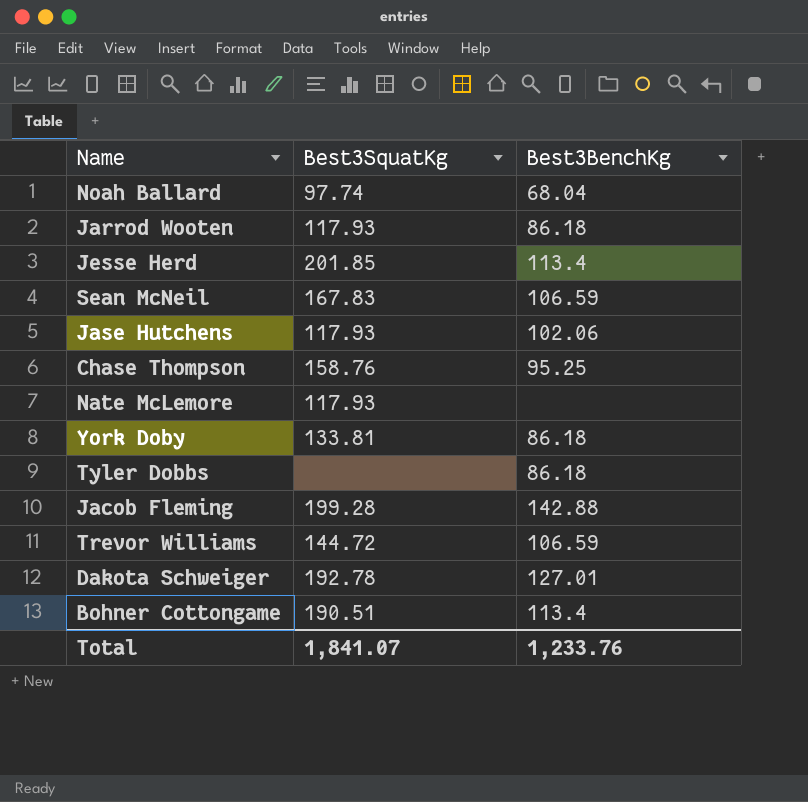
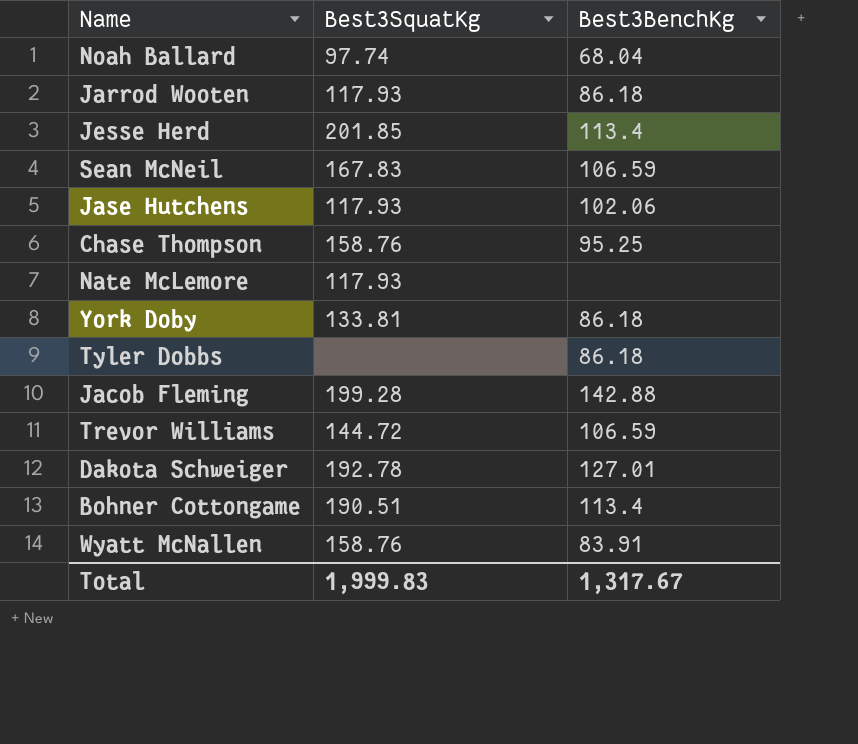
row Wyatt McNallen: none -> 158.76 | 83.91
Total | Best3SquatKg: 1,841.07 -> 1,999.83
Total | Best3BenchKg: 1,233.76 -> 1,317.67

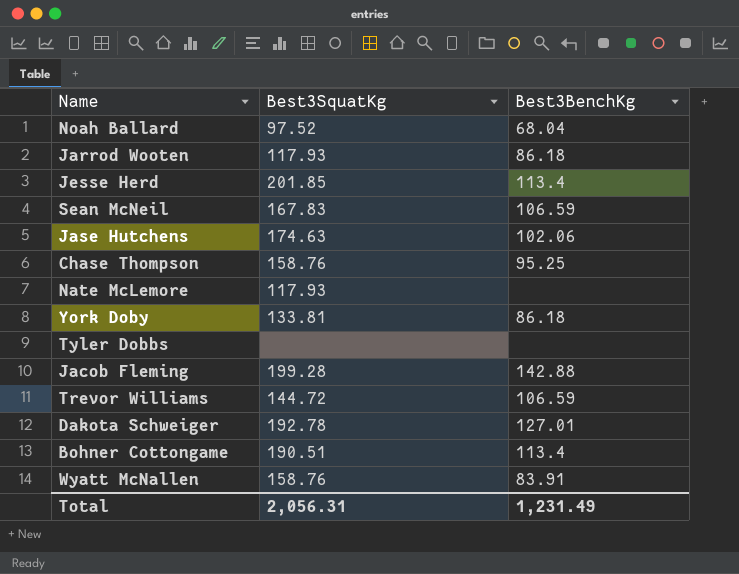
Noah Ballard | Best3SquatKg: 97.74 -> 97.52
Jase Hutchens | Best3SquatKg: 117.93 -> 174.63
Tyler Dobbs | Best3BenchKg: 86.18 -> none
Total | Best3SquatKg: 1,999.83 -> 2,056.31
Total | Best3BenchKg: 1,317.67 -> 1,231.49

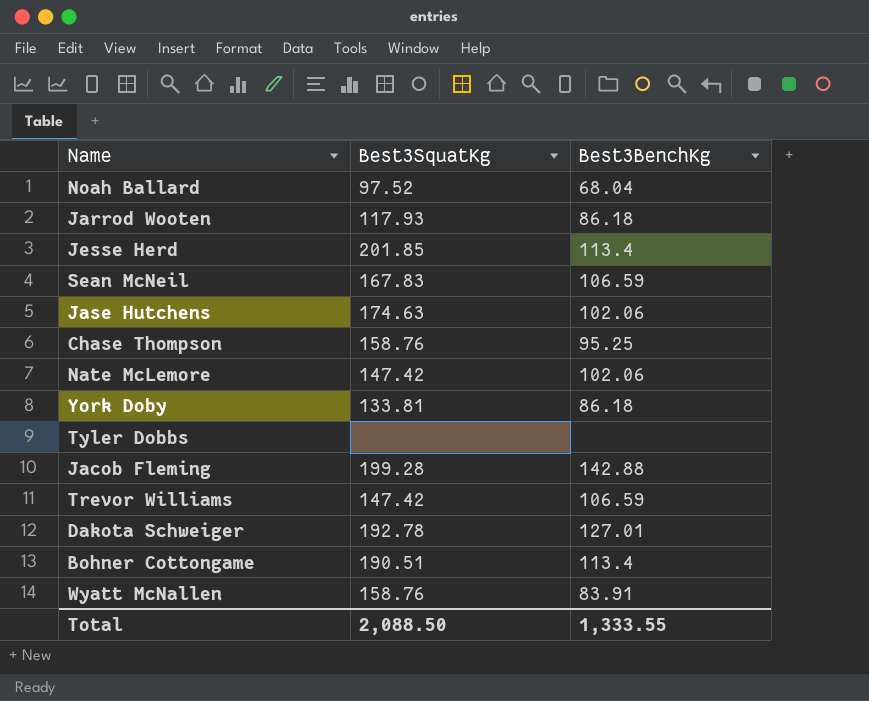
Nate McLemore | Best3SquatKg: 117.93 -> 147.42
Nate McLemore | Best3BenchKg: none -> 102.06
Trevor Williams | Best3SquatKg: 144.72 -> 147.42
Total | Best3SquatKg: 2,056.31 -> 2,088.50
Total | Best3BenchKg: 1,231.49 -> 1,333.55

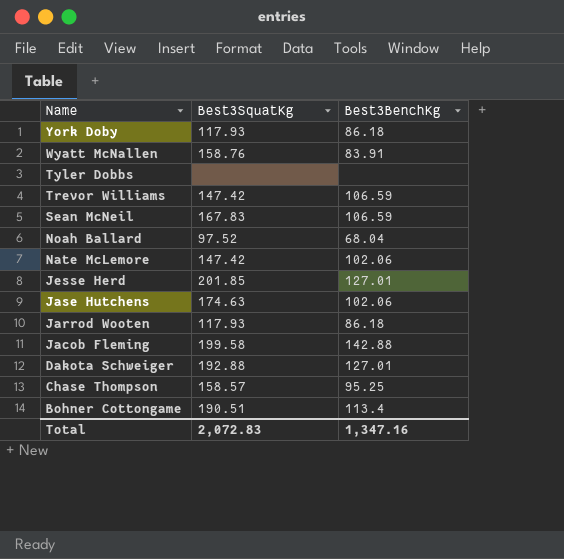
row order: none -> Name descending
York Doby | Best3SquatKg: 133.81 -> 117.93
Jesse Herd | Best3BenchKg: 113.4 -> 127.01
Jacob Fleming | Best3SquatKg: 199.28 -> 199.58
Dakota Schweiger | Best3SquatKg: 192.78 -> 192.88
Chase Thompson | Best3SquatKg: 158.76 -> 158.57
Total | Best3SquatKg: 2,088.50 -> 2,072.83
Total | Best3BenchKg: 1,333.55 -> 1,347.16

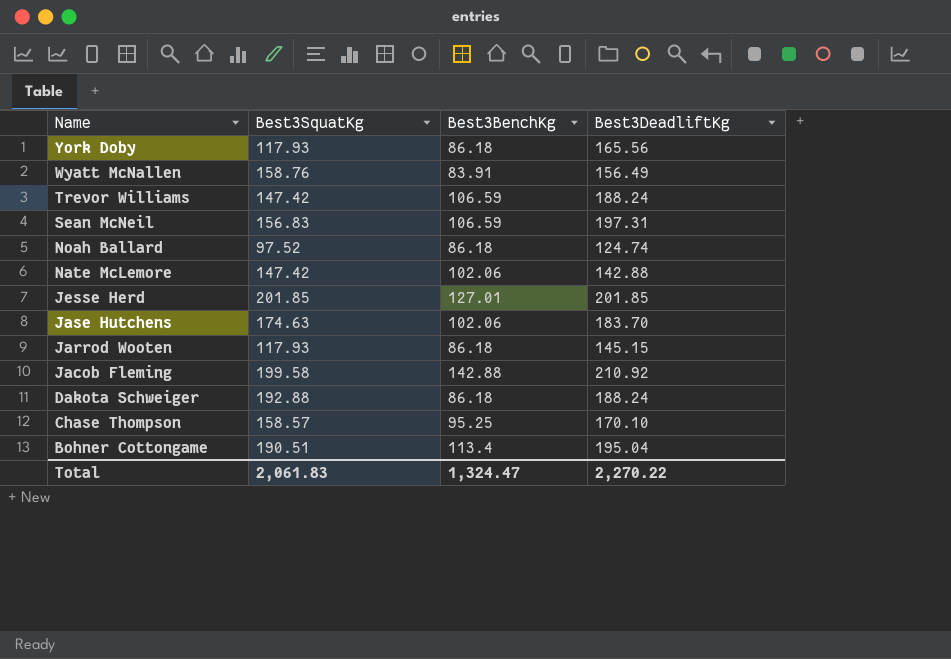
column Best3DeadliftKg | position: none -> 4
row Tyler Dobbs: none | none -> none
Sean McNeil | Best3SquatKg: 167.83 -> 156.83
Noah Ballard | Best3BenchKg: 68.04 -> 86.18
Dakota Schweiger | Best3BenchKg: 127.01 -> 86.18
Total | Best3SquatKg: 2,072.83 -> 2,061.83
Total | Best3BenchKg: 1,347.16 -> 1,324.47

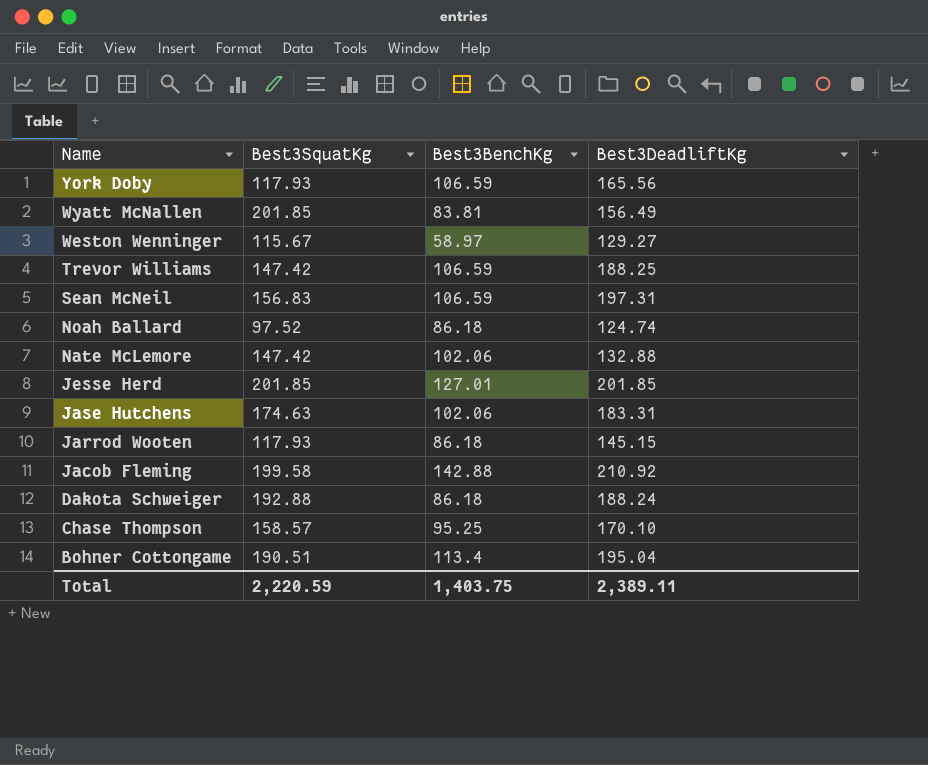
York Doby | Best3BenchKg: 86.18 -> 106.59
Wyatt McNallen | Best3SquatKg: 158.76 -> 201.85
Wyatt McNallen | Best3BenchKg: 83.91 -> 83.81
row Weston Wenninger: none -> 115.67 | 58.97 | 129.27
Trevor Williams | Best3DeadliftKg: 188.24 -> 188.25
Nate McLemore | Best3DeadliftKg: 142.88 -> 132.88
Jase Hutchens | Best3DeadliftKg: 183.70 -> 183.31
Total | Best3SquatKg: 2,061.83 -> 2,220.59
Total | Best3BenchKg: 1,324.47 -> 1,403.75
Total | Best3DeadliftKg: 2,270.22 -> 2,389.11

